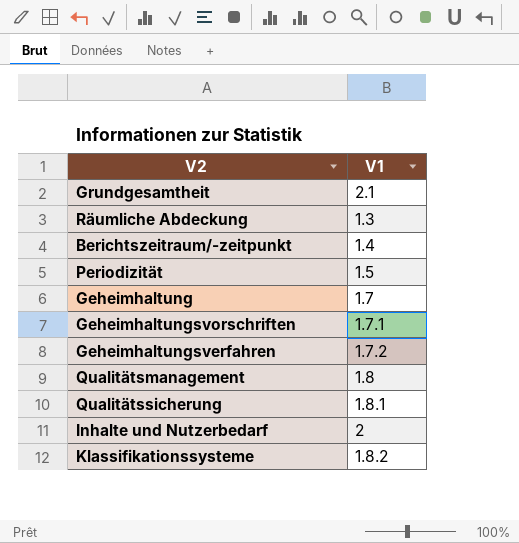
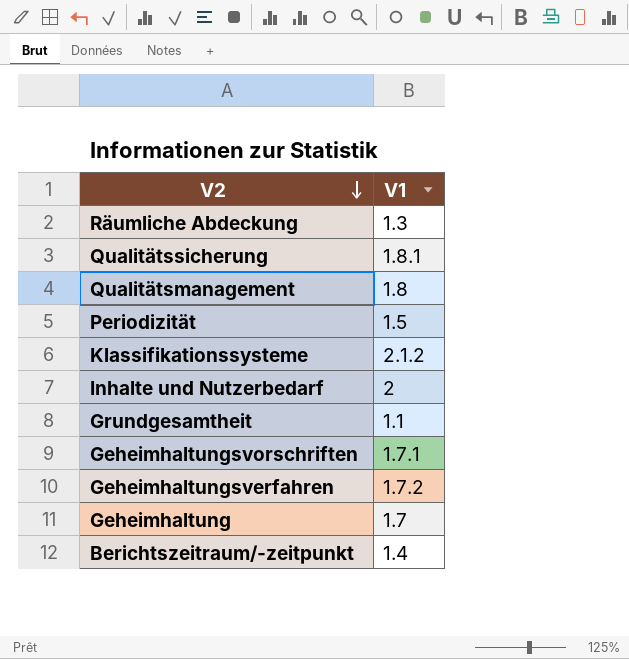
row order: none -> V2 descending
Klassifikationssysteme | V1: 1.8.2 -> 2.1.2
Grundgesamtheit | V1: 2.1 -> 1.1

